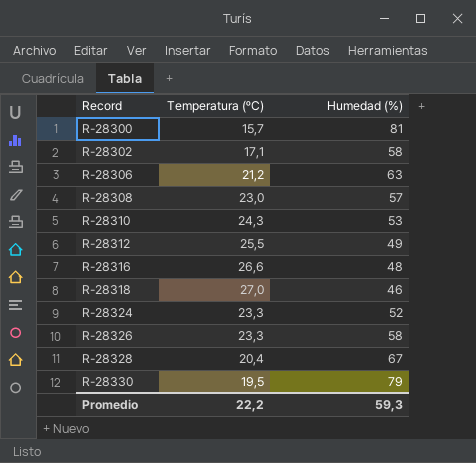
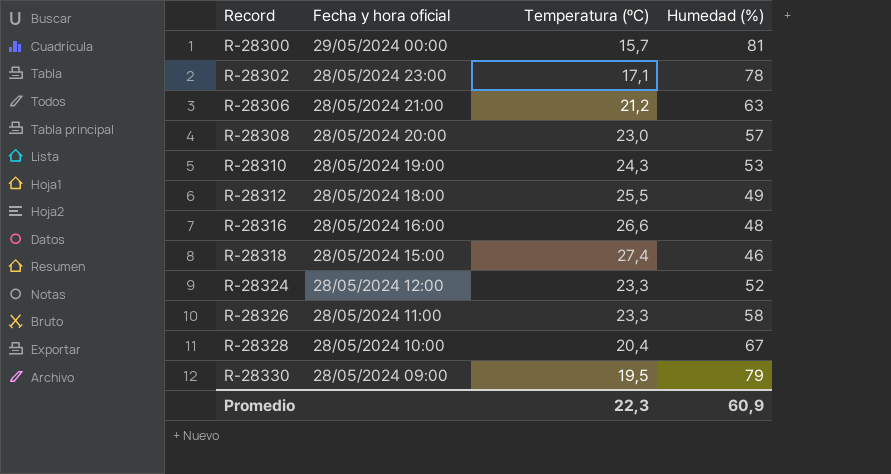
column Fecha y hora oficial | position: none -> 2
R-28302 | Humedad (%): 58 -> 78
R-28318 | Temperatura (ºC): 27,0 -> 27,4
Promedio | Temperatura (ºC): 22,2 -> 22,3
Promedio | Humedad (%): 59,3 -> 60,9

